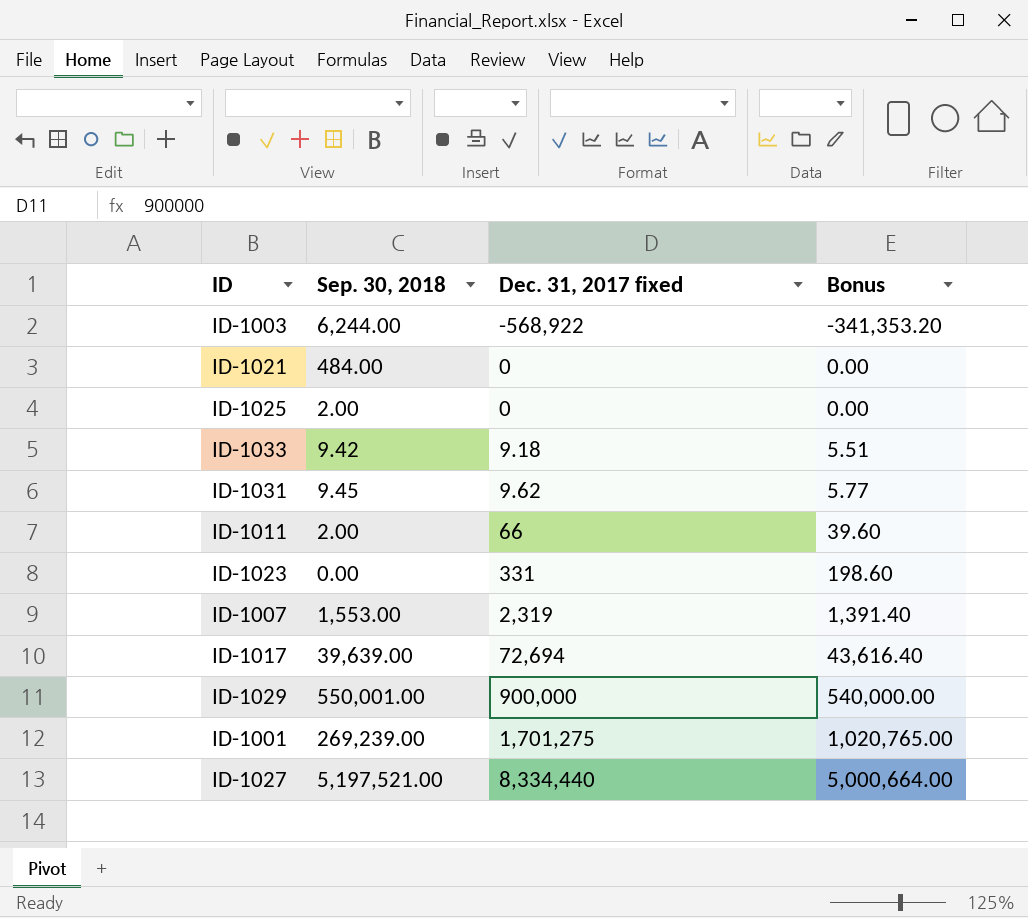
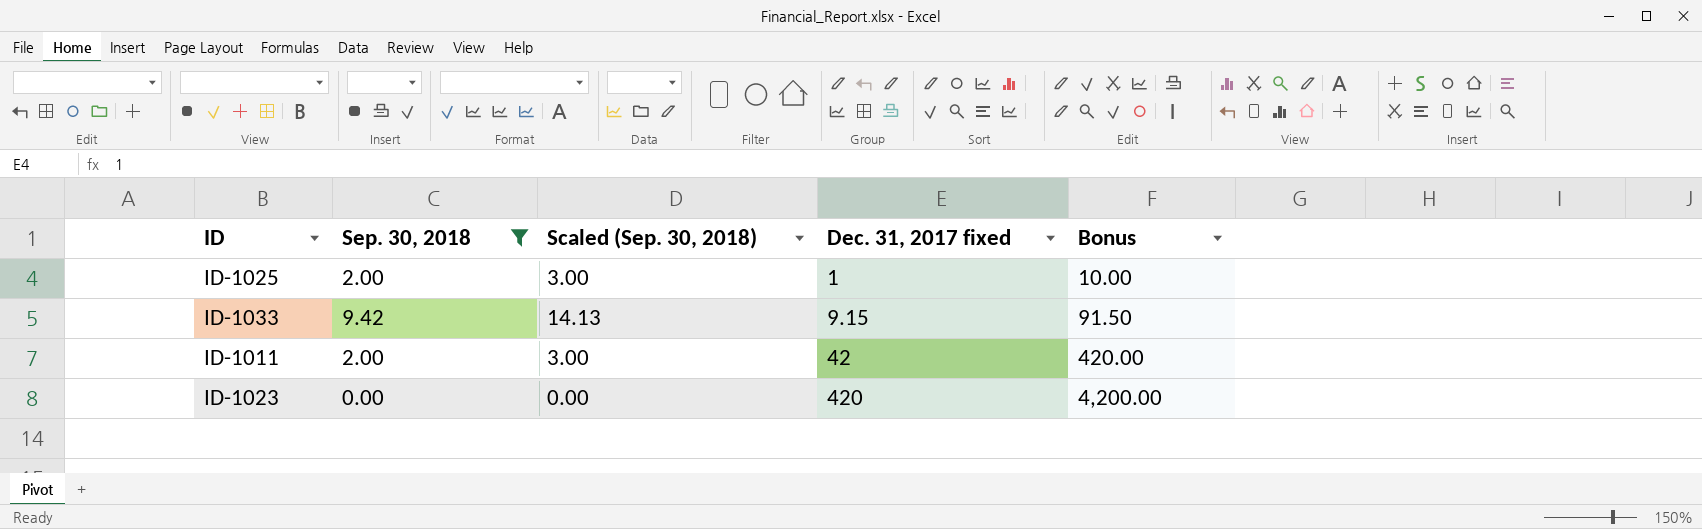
filter: none -> Sep. 30, 2018 <= 9.42
column Scaled (Sep. 30, 2018) | formula: none -> [Sep. 30, 2018] * 1.5
column Bonus | formula: [Dec. 31, 2017 fixed] * 0.6 -> [Dec. 31, 2017 fixed] * 10
ID-1025 | Dec. 31, 2017 fixed: 0 -> 1
ID-1033 | Dec. 31, 2017 fixed: 9.18 -> 9.15
ID-1011 | Dec. 31, 2017 fixed: 66 -> 42
ID-1023 | Dec. 31, 2017 fixed: 331 -> 420

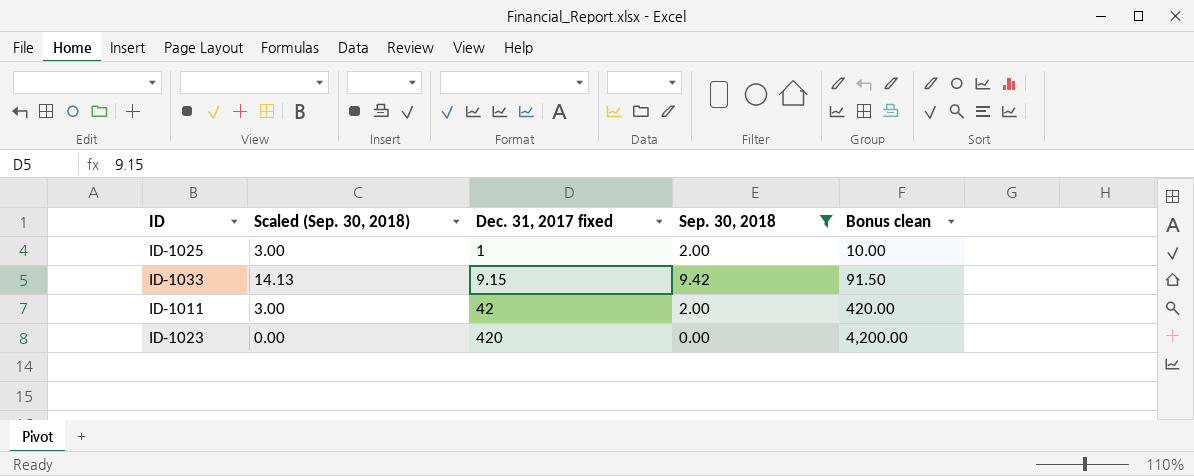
column Sep. 30, 2018 | position: 2 -> 4
column name: Bonus -> Bonus clean

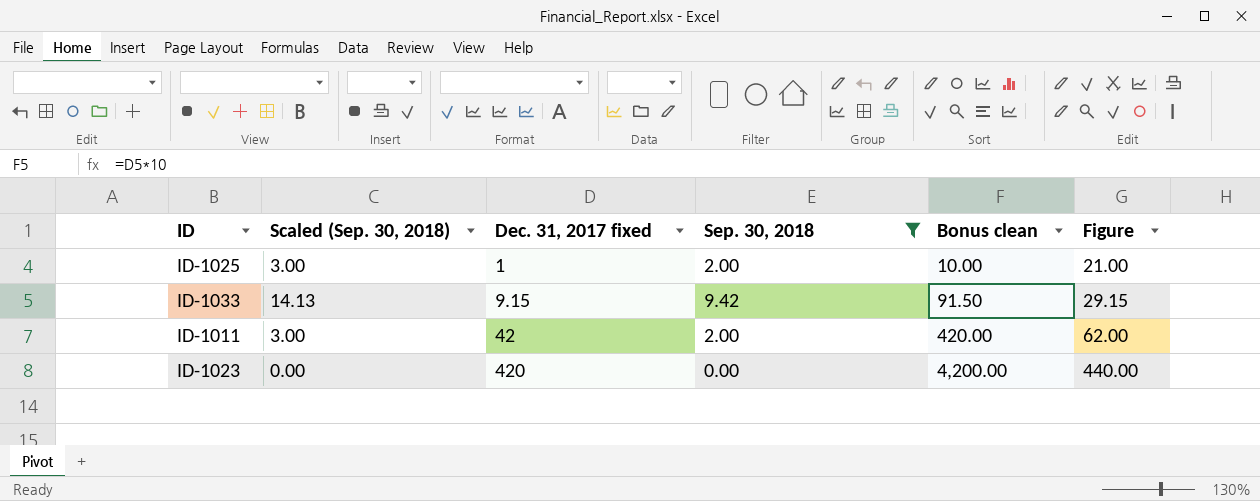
column Figure | formula: none -> [Dec. 31, 2017 fixed] + 20

